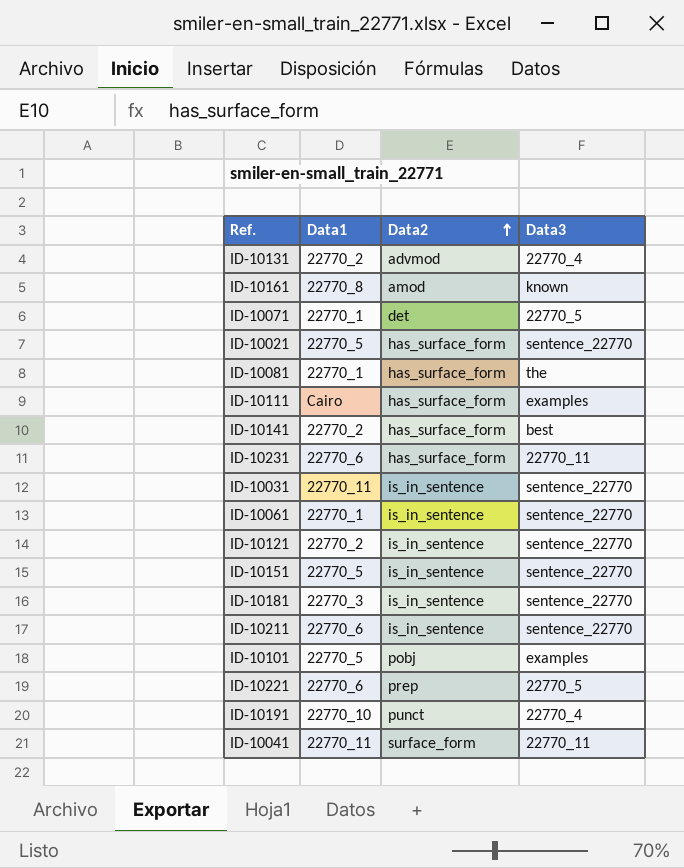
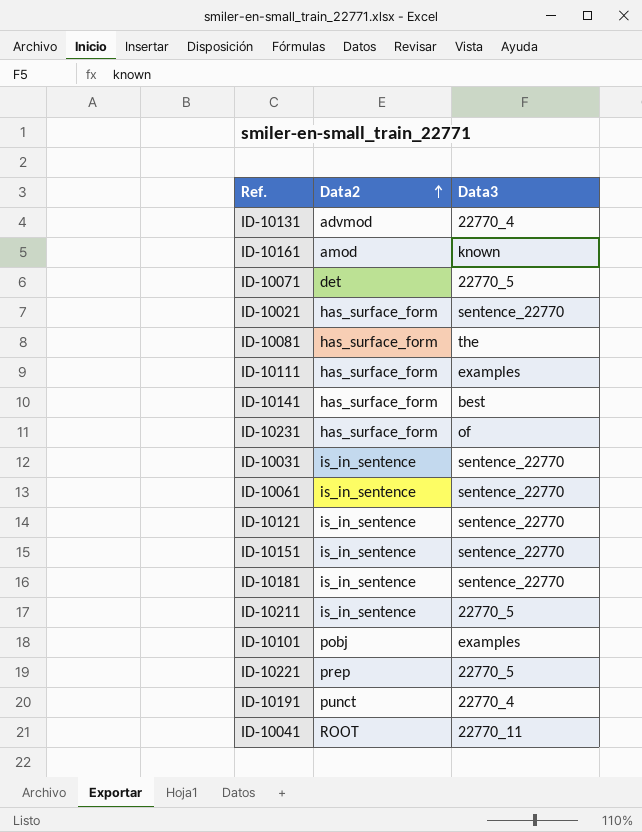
column Data1 | position: 2 -> none
ID-10231 | Data3: 22770_11 -> of
ID-10211 | Data3: sentence_22770 -> 22770_5
ID-10041 | Data2: surface_form -> ROOT

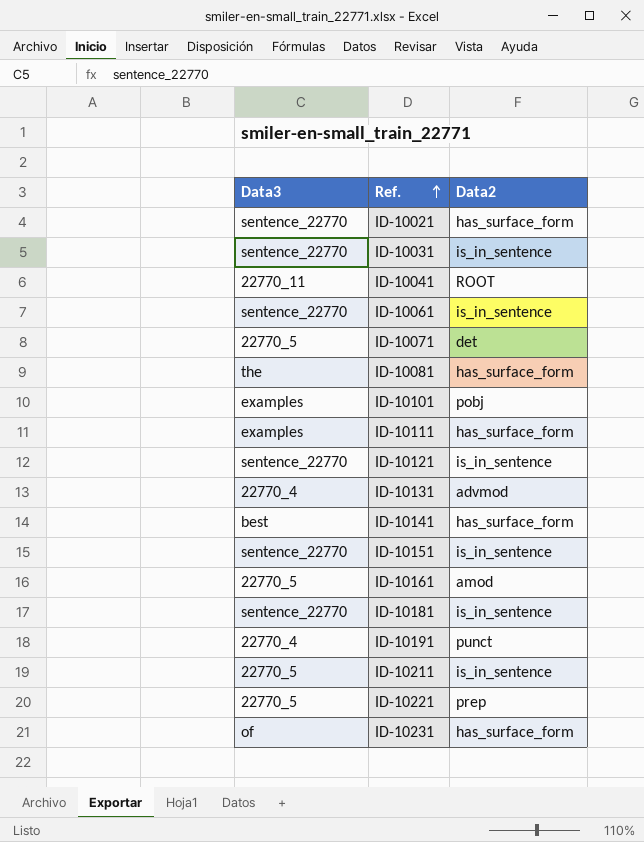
row order: Data2 ascending -> Ref. ascending
column Data3 | position: 3 -> 1
ID-10161 | Data3: known -> 22770_5

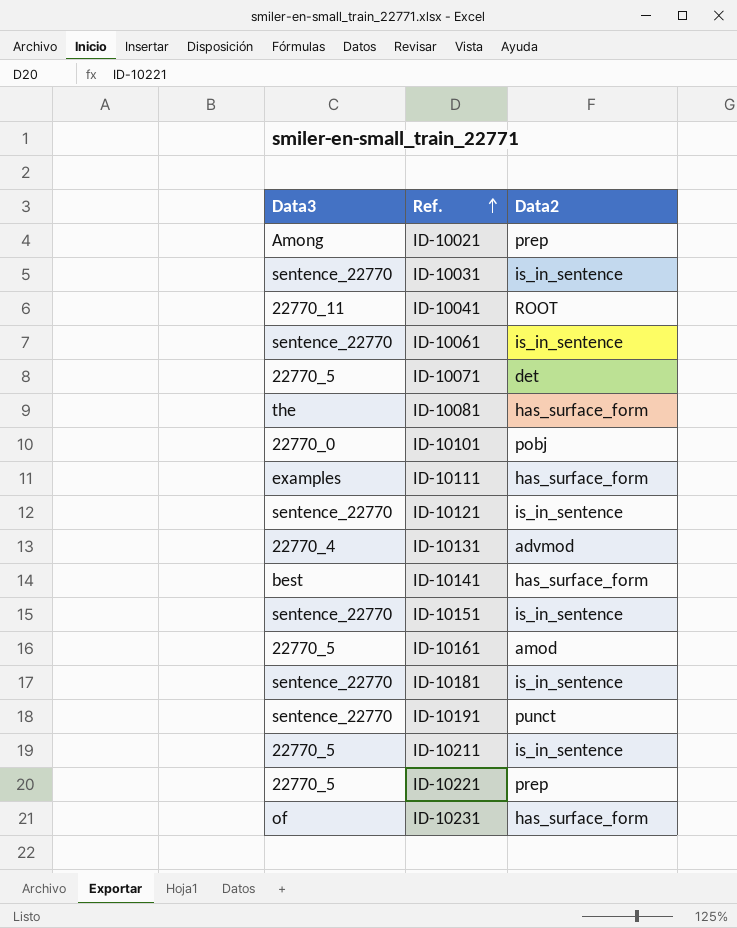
ID-10021 | Data3: sentence_22770 -> Among
ID-10021 | Data2: has_surface_form -> prep
ID-10101 | Data3: examples -> 22770_0
ID-10191 | Data3: 22770_4 -> sentence_22770

